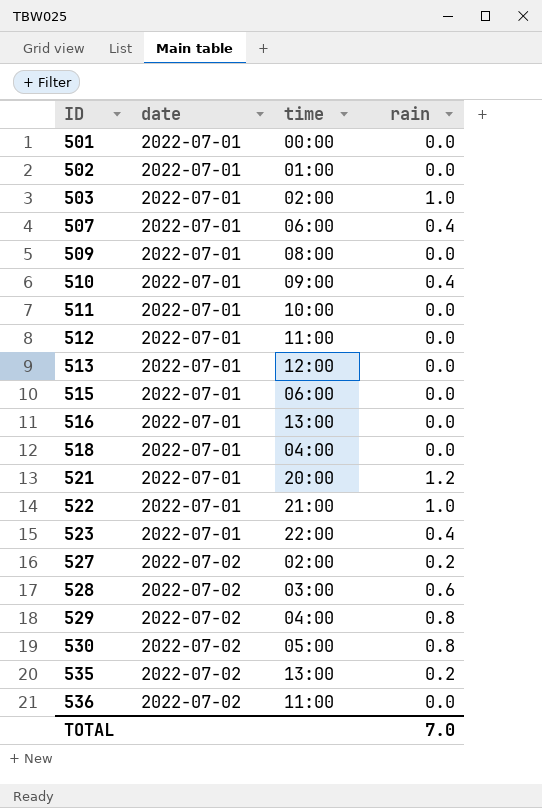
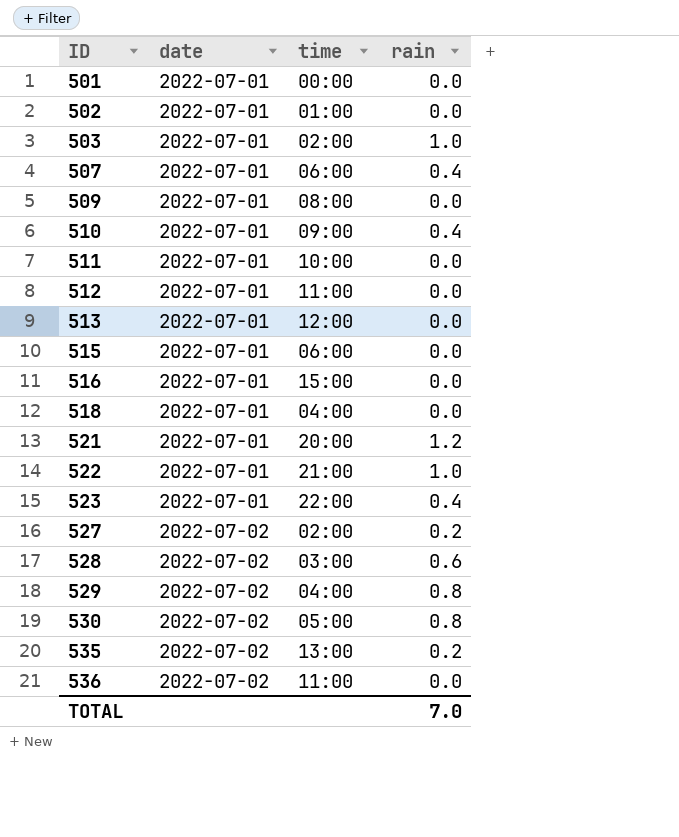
516 | time: 13:00 -> 15:00

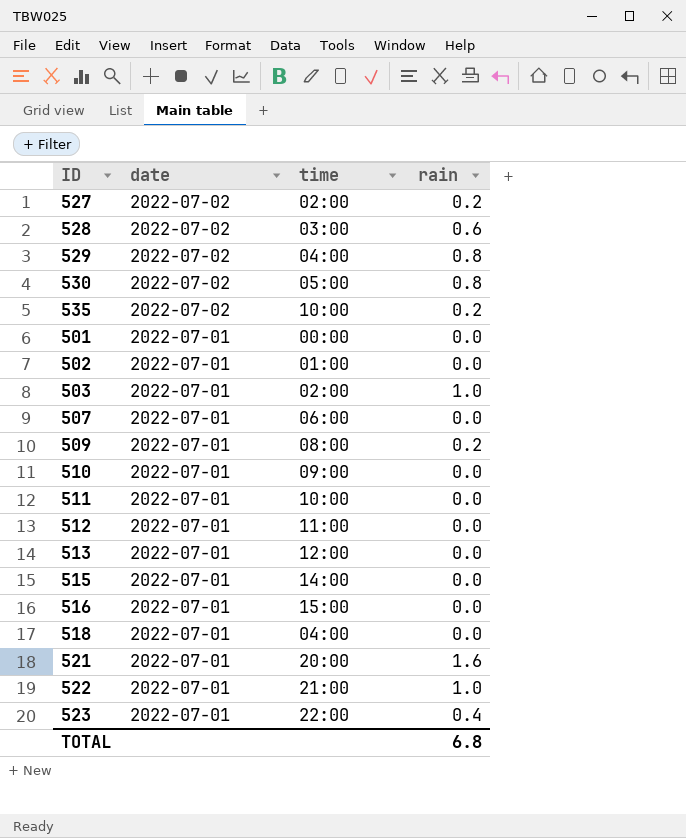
row order: ID ascending -> date descending
row 536: 2022-07-02 | 11:00 | 0.0 -> none
535 | time: 13:00 -> 10:00
507 | rain: 0.4 -> 0.0
509 | rain: 0.0 -> 0.2
510 | rain: 0.4 -> 0.0
515 | time: 06:00 -> 14:00
521 | rain: 1.2 -> 1.6
TOTAL | rain: 7.0 -> 6.8

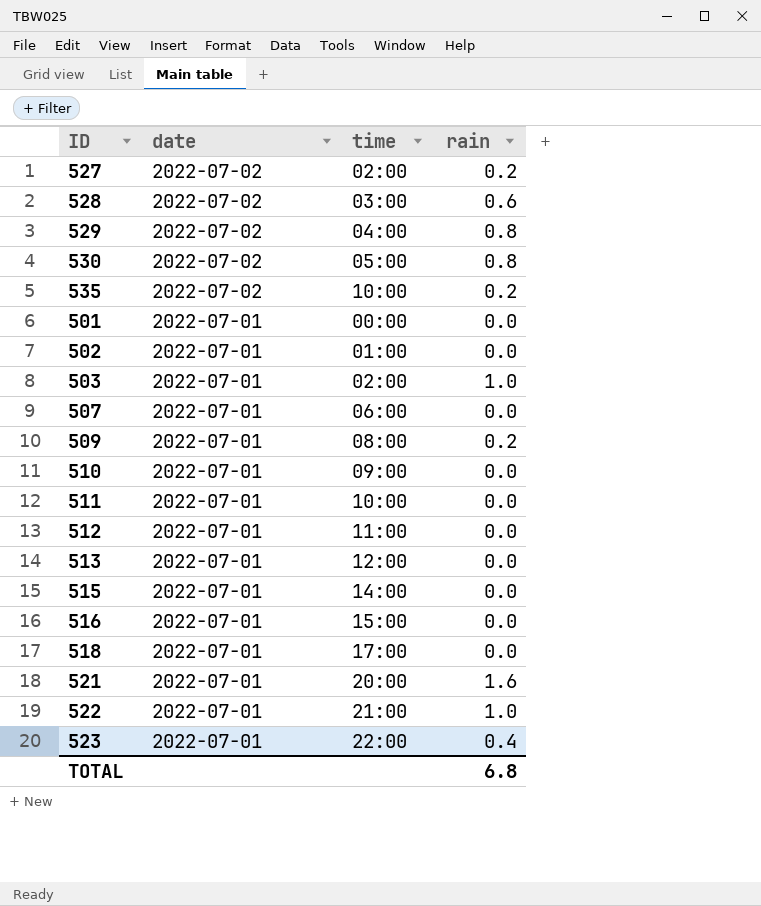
518 | time: 04:00 -> 17:00

